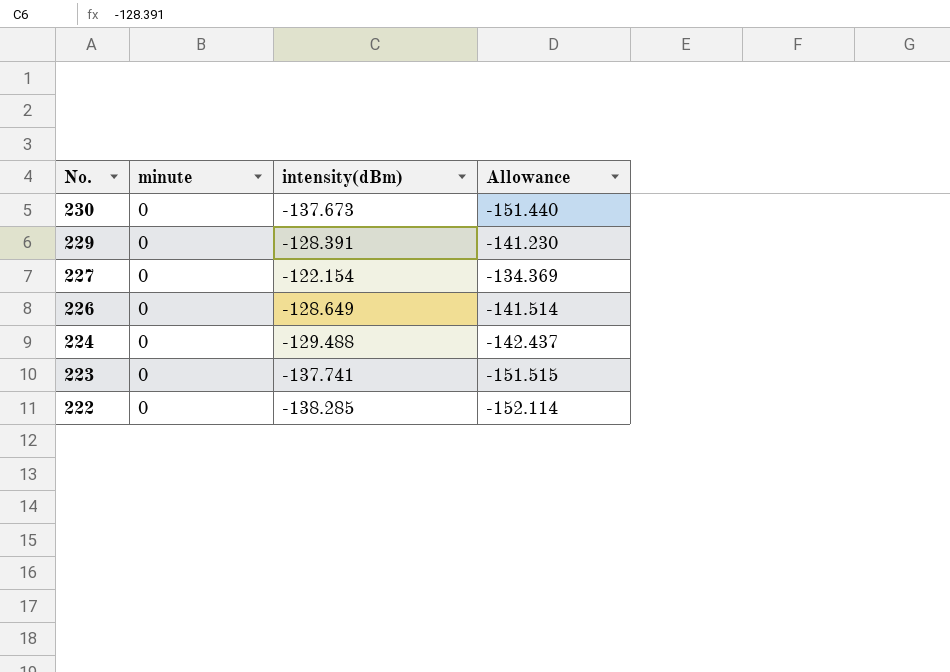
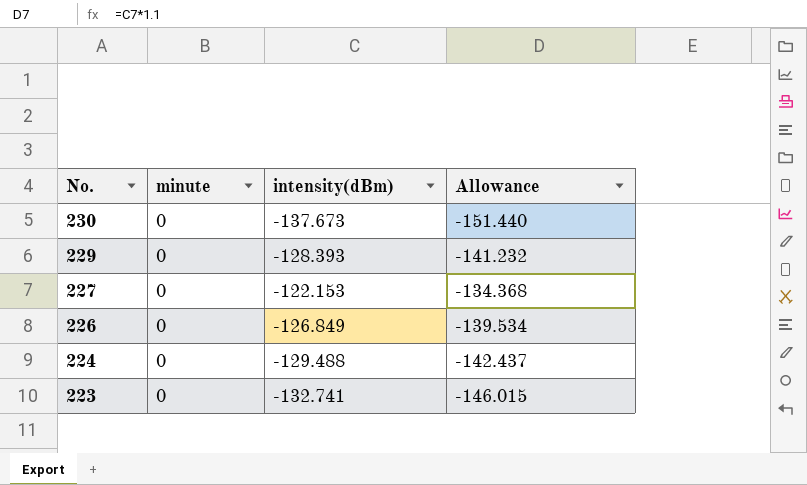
row 222: 0 | -138.285 | -152.114 -> none
229 | intensity(dBm): -128.391 -> -128.393
229 | Allowance: -141.230 -> -141.232
227 | intensity(dBm): -122.154 -> -122.153
227 | Allowance: -134.369 -> -134.368
226 | intensity(dBm): -128.649 -> -126.849
226 | Allowance: -141.514 -> -139.534
223 | intensity(dBm): -137.741 -> -132.741
223 | Allowance: -151.515 -> -146.015

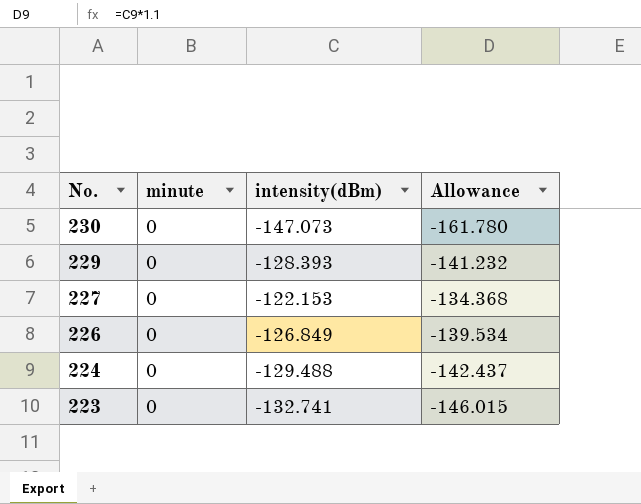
230 | intensity(dBm): -137.673 -> -147.073
230 | Allowance: -151.440 -> -161.780

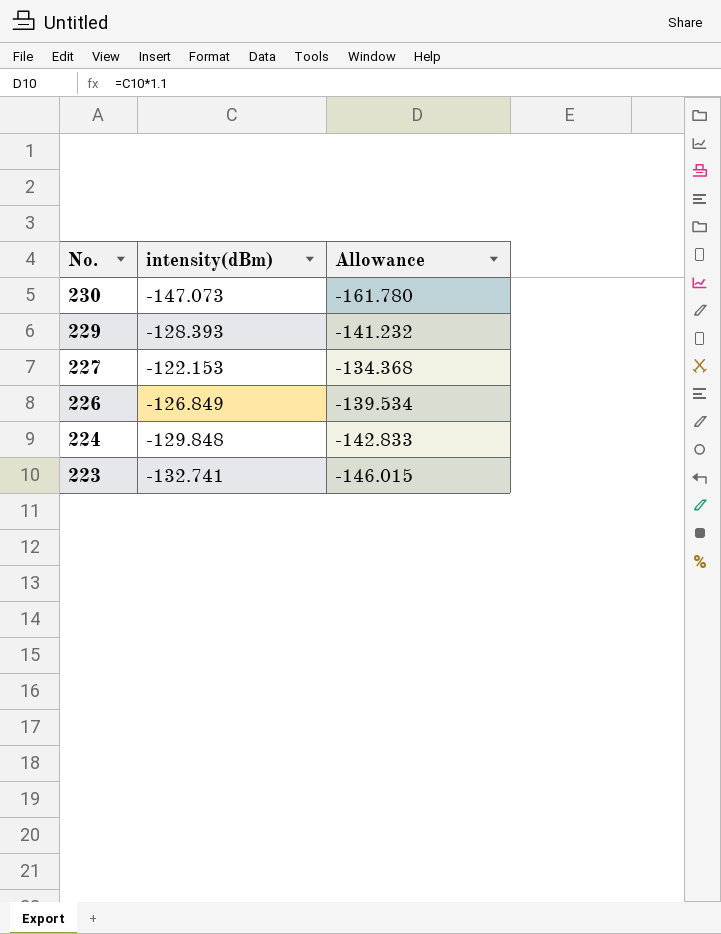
column minute | position: 2 -> none
224 | intensity(dBm): -129.488 -> -129.848
224 | Allowance: -142.437 -> -142.833

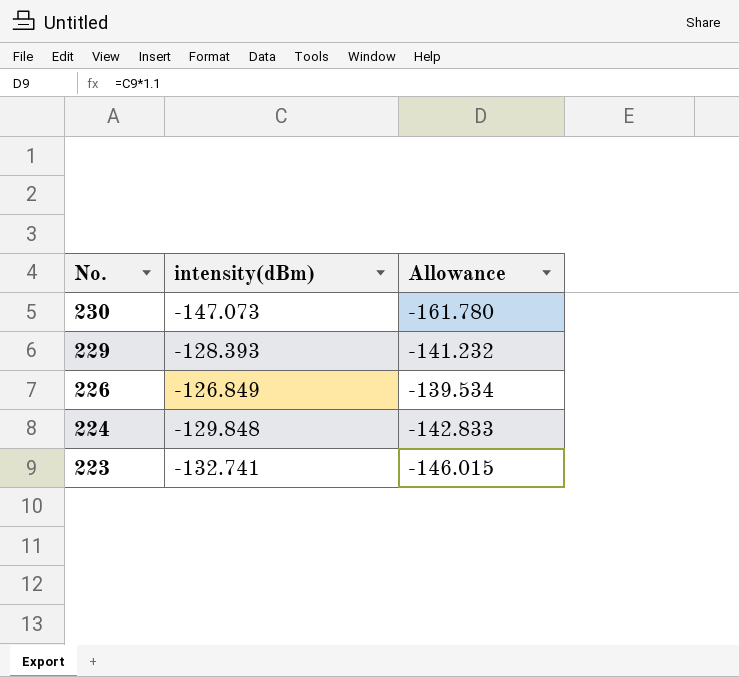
row 227: -122.153 | -134.368 -> none

